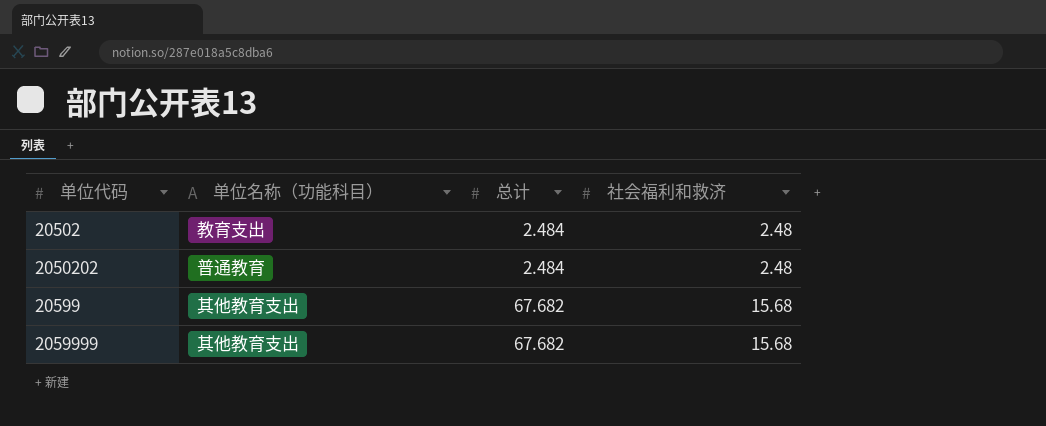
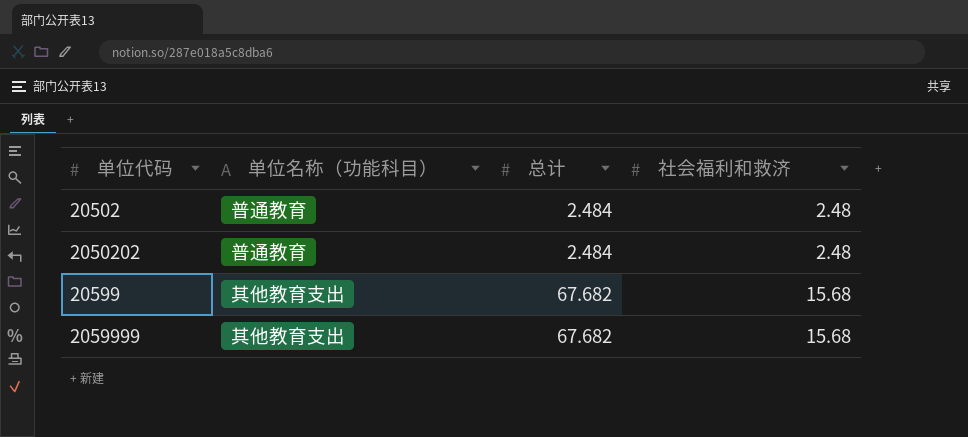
20502 | 单位名称（功能科目）: 教育支出 -> 普通教育

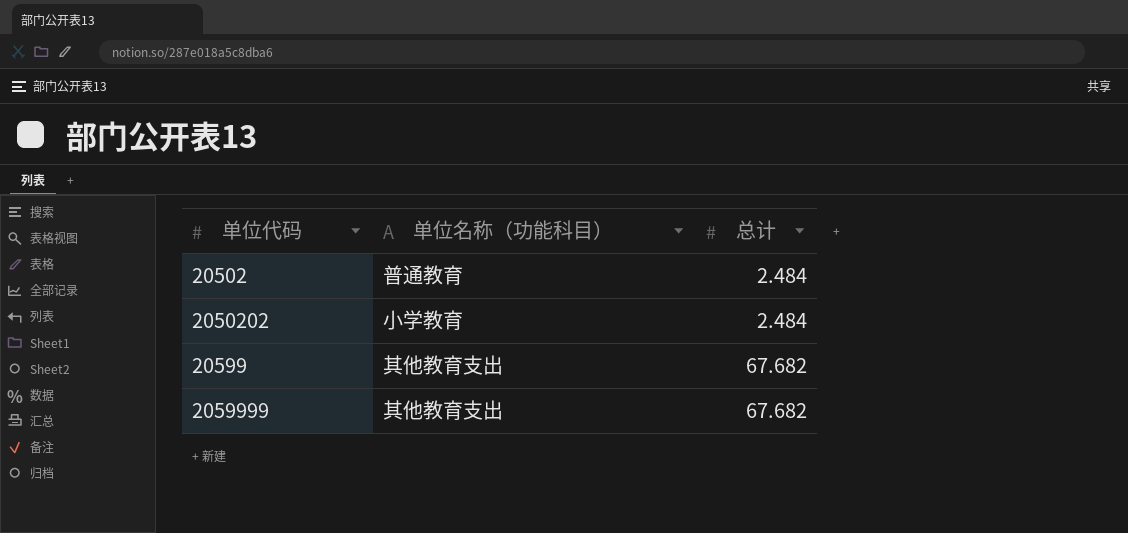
column 社会福利和救济 | position: 4 -> none
2050202 | 单位名称（功能科目）: 普通教育 -> 小学教育

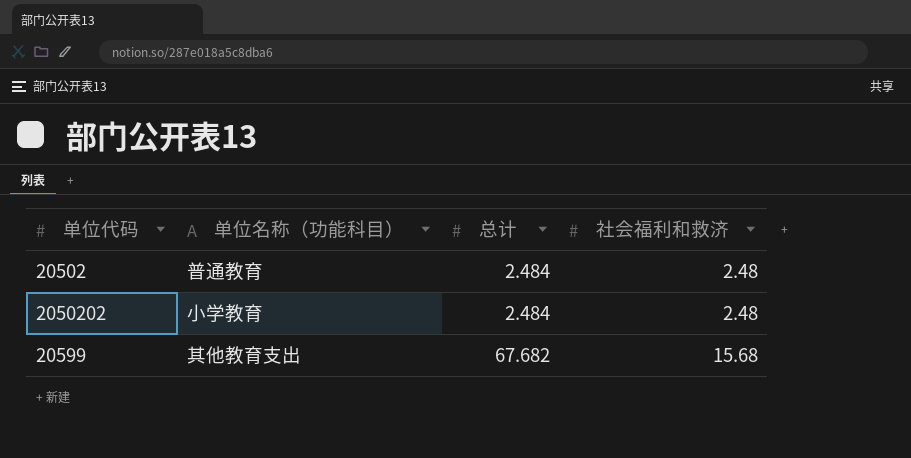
column 社会福利和救济 | position: none -> 4
row 2059999: 其他教育支出 | 67.682 -> none

